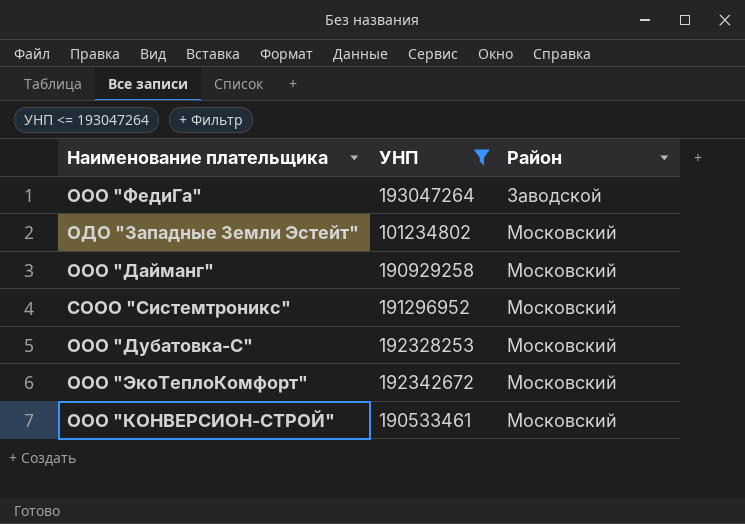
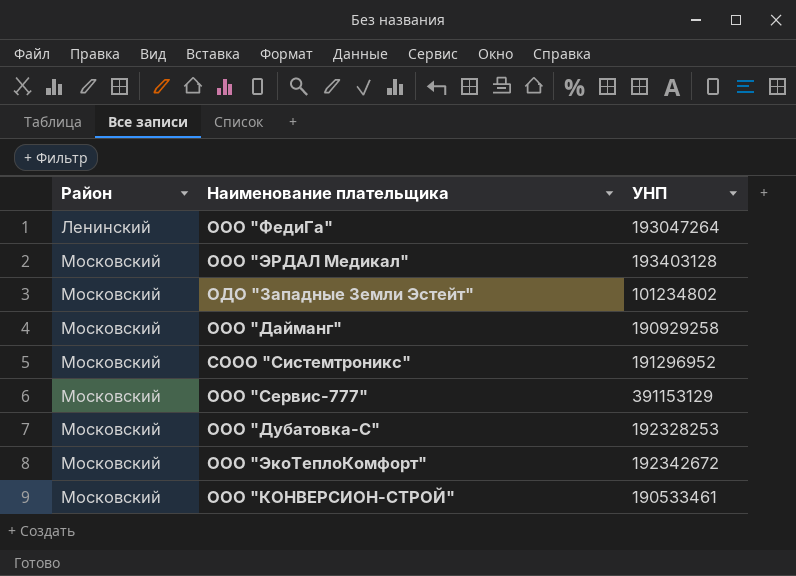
filter: УНП <= 193047264 -> none
column Район | position: 3 -> 1
ООО "ФедиГа" | Район: Заводской -> Ленинский

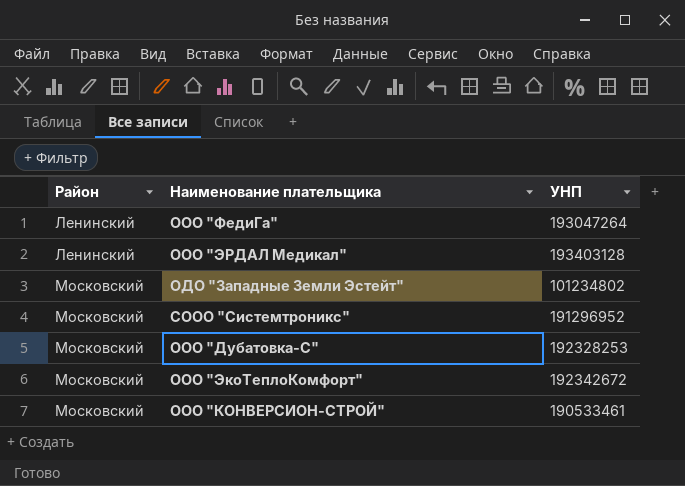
row ООО "Дайманг": Московский | 190929258 -> none
row ООО "Сервис-777": Московский | 391153129 -> none
ООО "ЭРДАЛ Медикал" | Район: Московский -> Ленинский

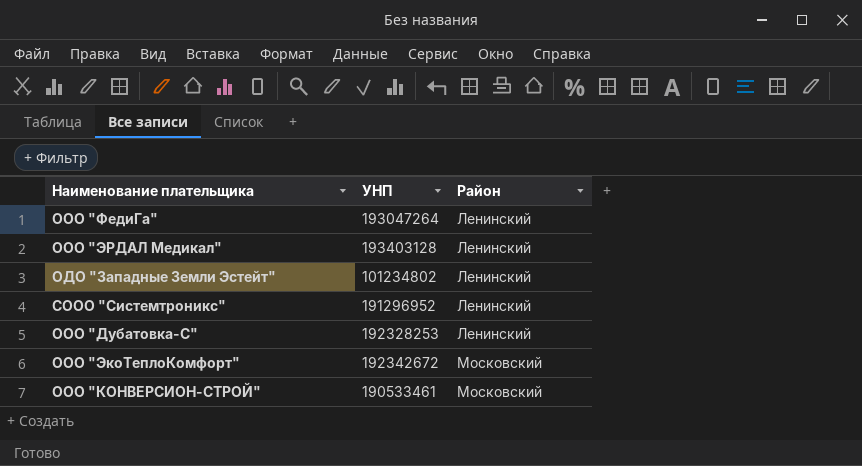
column Район | position: 1 -> 3
ОДО "Западные Земли Эстейт" | Район: Московский -> Ленинский
СООО "Системтроникс" | Район: Московский -> Ленинский
ООО "Дубатовка-С" | Район: Московский -> Ленинский

